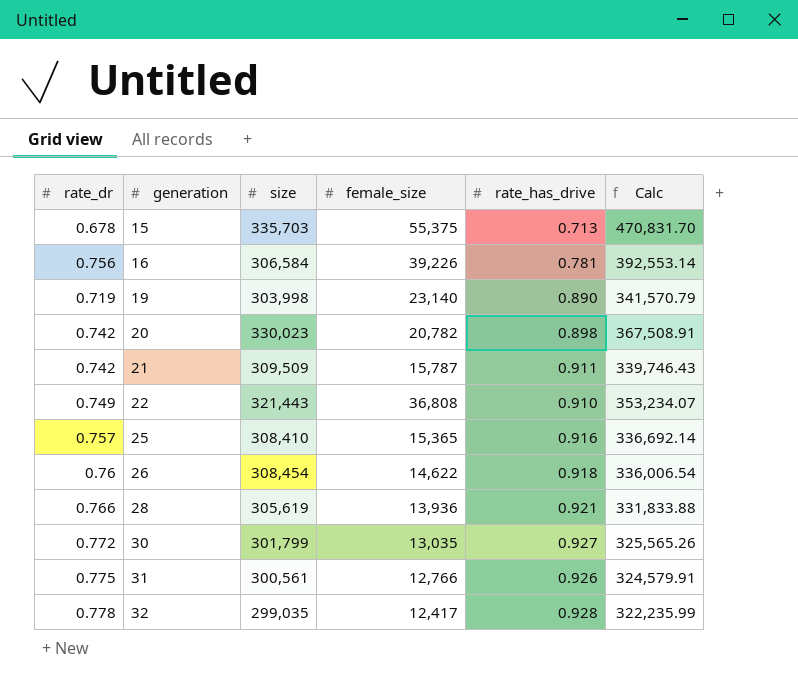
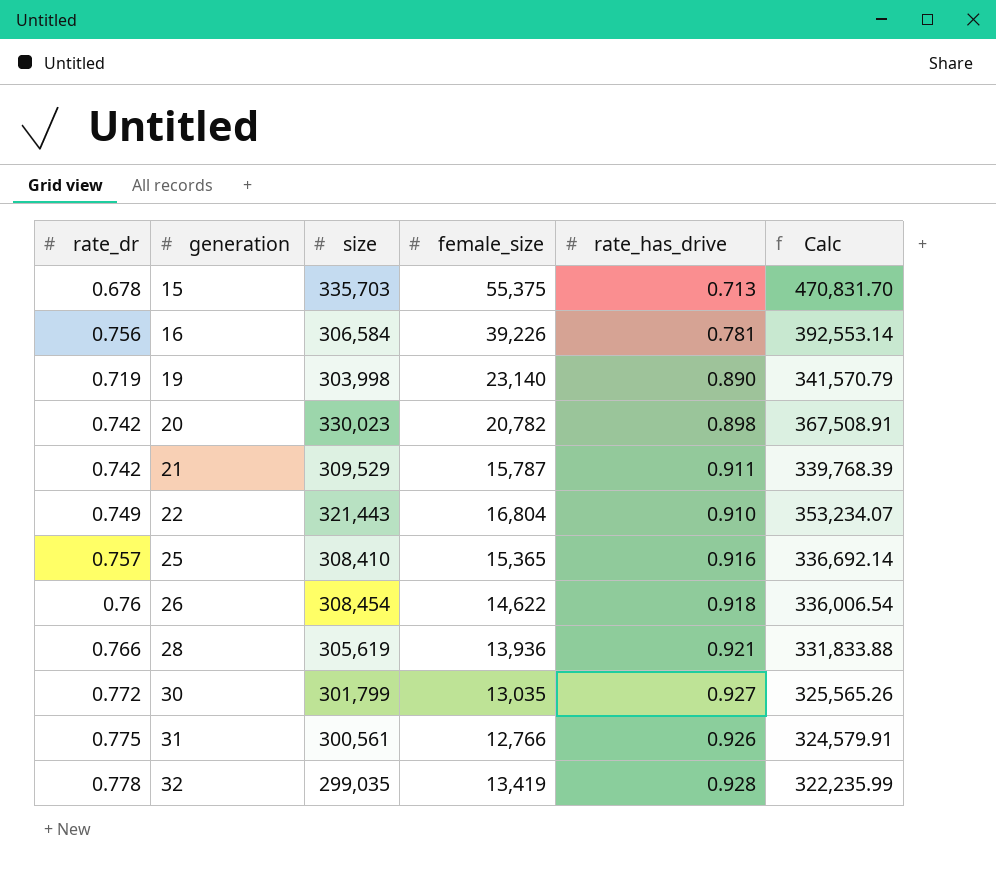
21 | size: 309,509 -> 309,529
21 | Calc: 339,746.43 -> 339,768.39
22 | female_size: 36,808 -> 16,804
32 | female_size: 12,417 -> 13,419

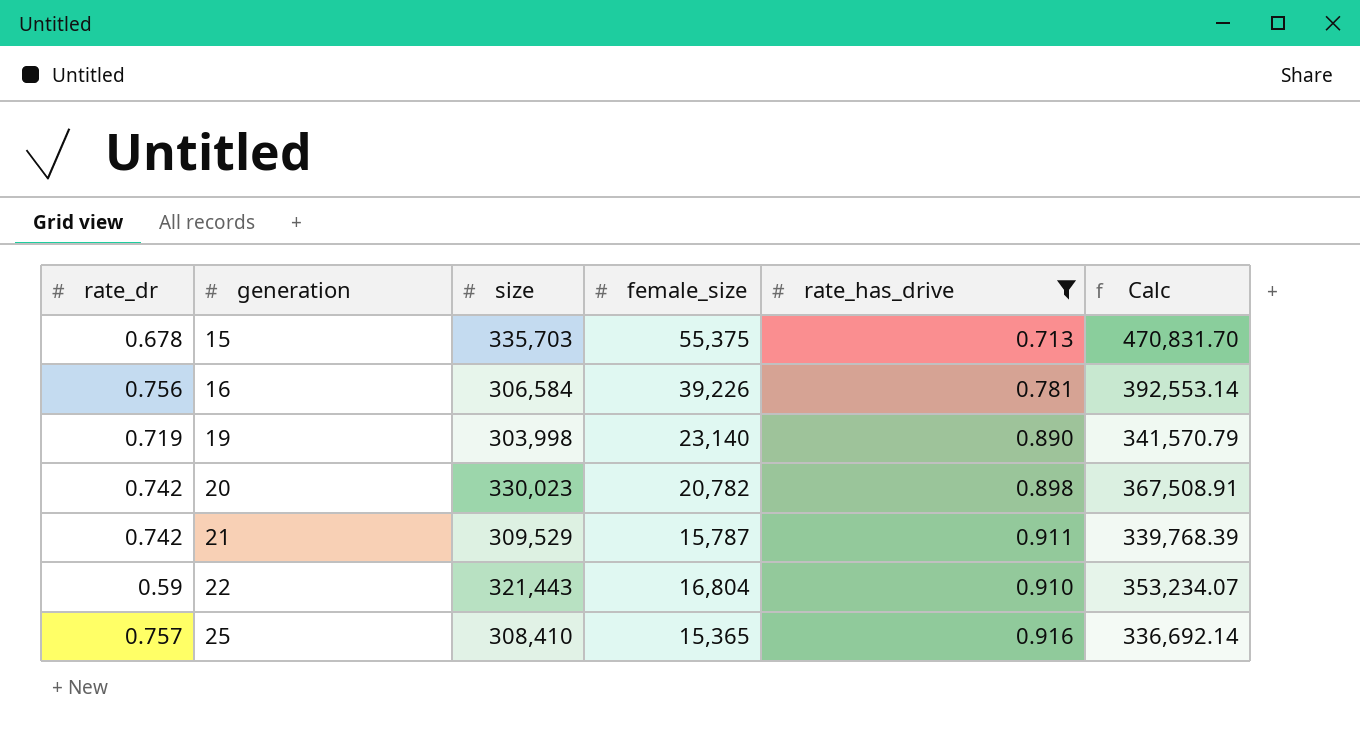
filter: none -> rate_has_drive <= 0.916
22 | rate_dr: 0.749 -> 0.59

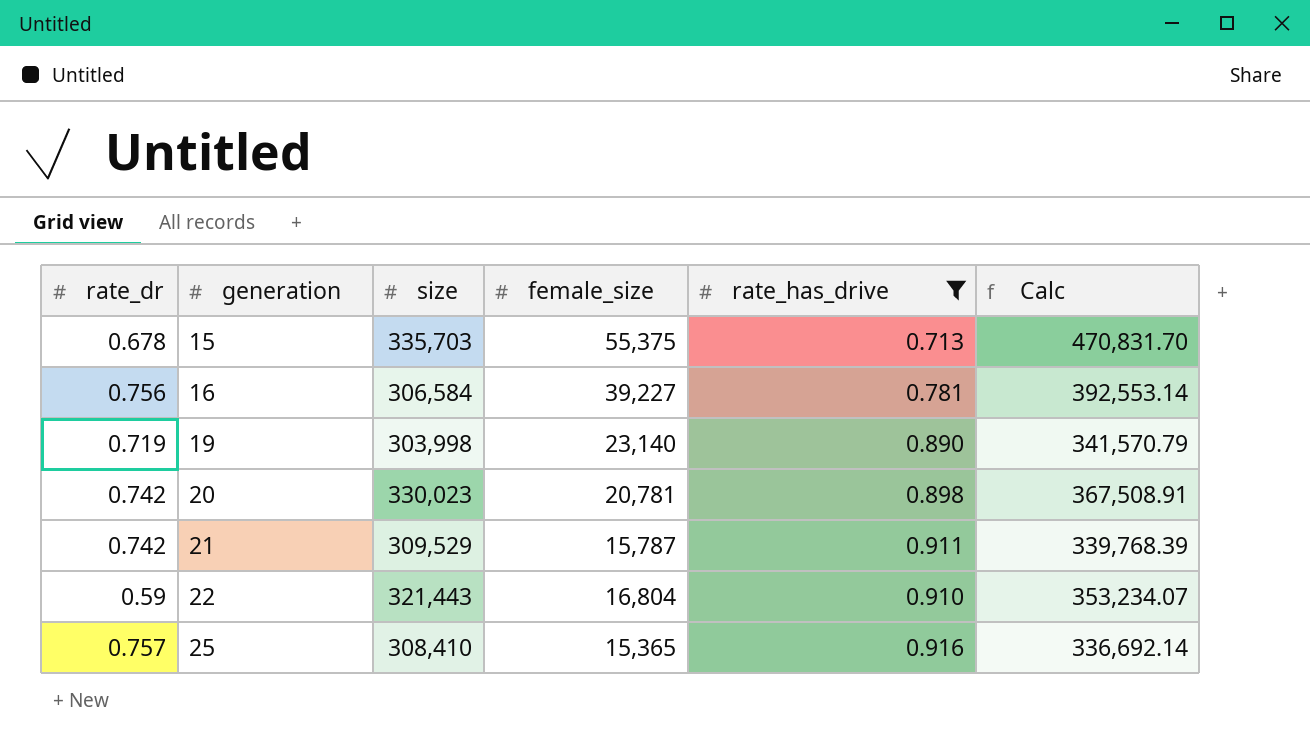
16 | female_size: 39,226 -> 39,227
20 | female_size: 20,782 -> 20,781

